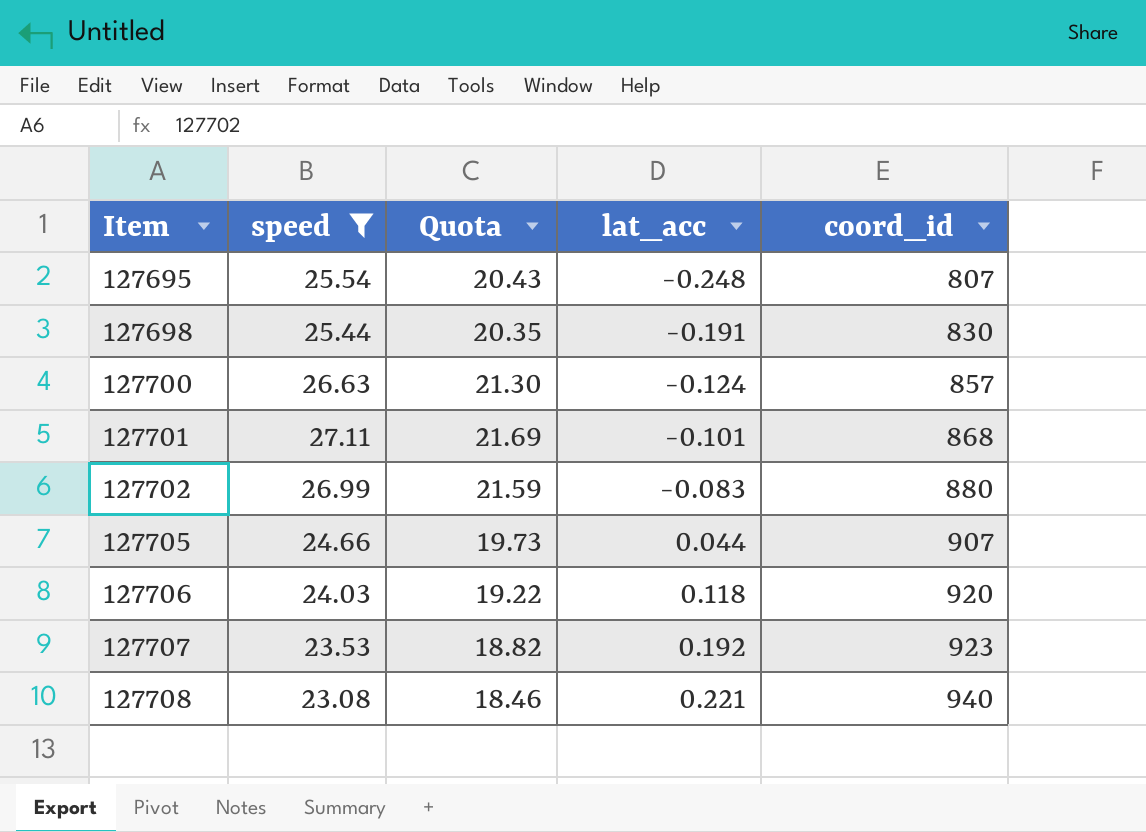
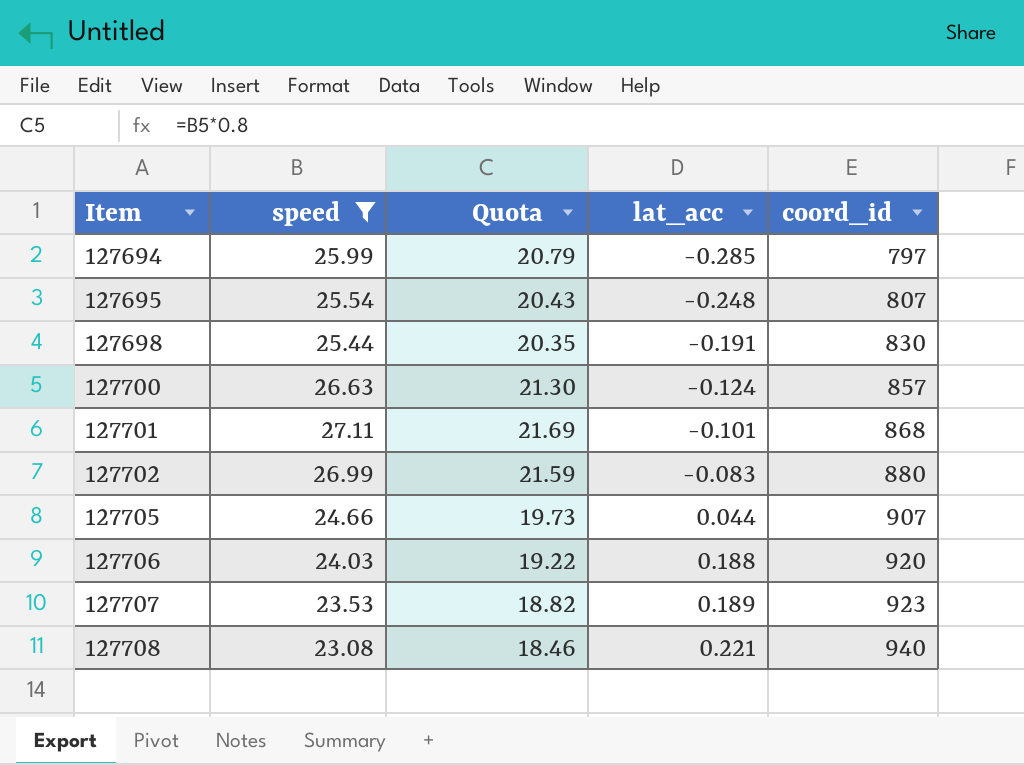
row 127694: none -> 25.99 | 20.79 | -0.285 | 797
127706 | lat_acc: 0.118 -> 0.188
127707 | lat_acc: 0.192 -> 0.189

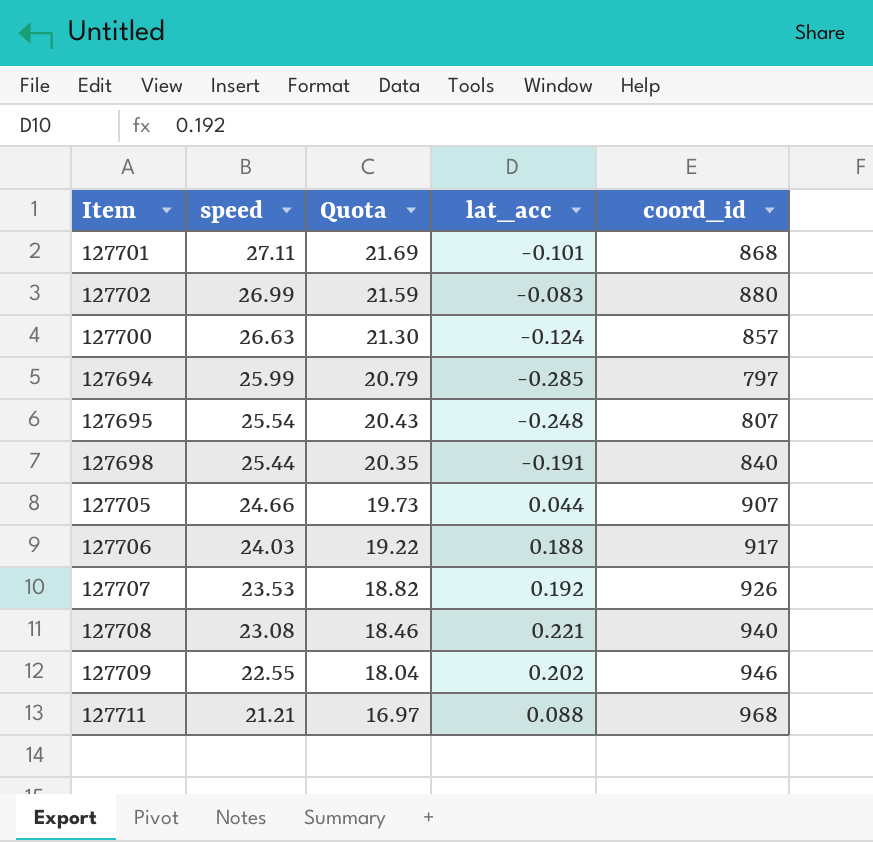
filter: speed >= 23.08 -> none
row order: Item ascending -> speed descending
127698 | coord_id: 830 -> 840
127706 | coord_id: 920 -> 917
127707 | lat_acc: 0.189 -> 0.192
127707 | coord_id: 923 -> 926

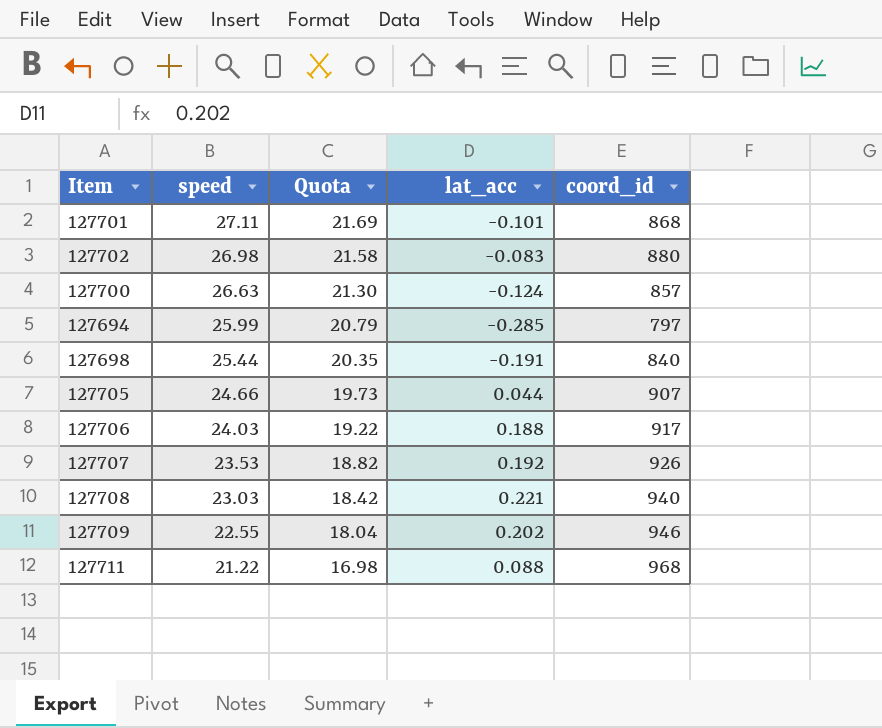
row 127695: 25.54 | 20.43 | -0.248 | 807 -> none
127702 | speed: 26.99 -> 26.98
127702 | Quota: 21.59 -> 21.58
127708 | speed: 23.08 -> 23.03
127708 | Quota: 18.46 -> 18.42
127711 | speed: 21.21 -> 21.22
127711 | Quota: 16.97 -> 16.98

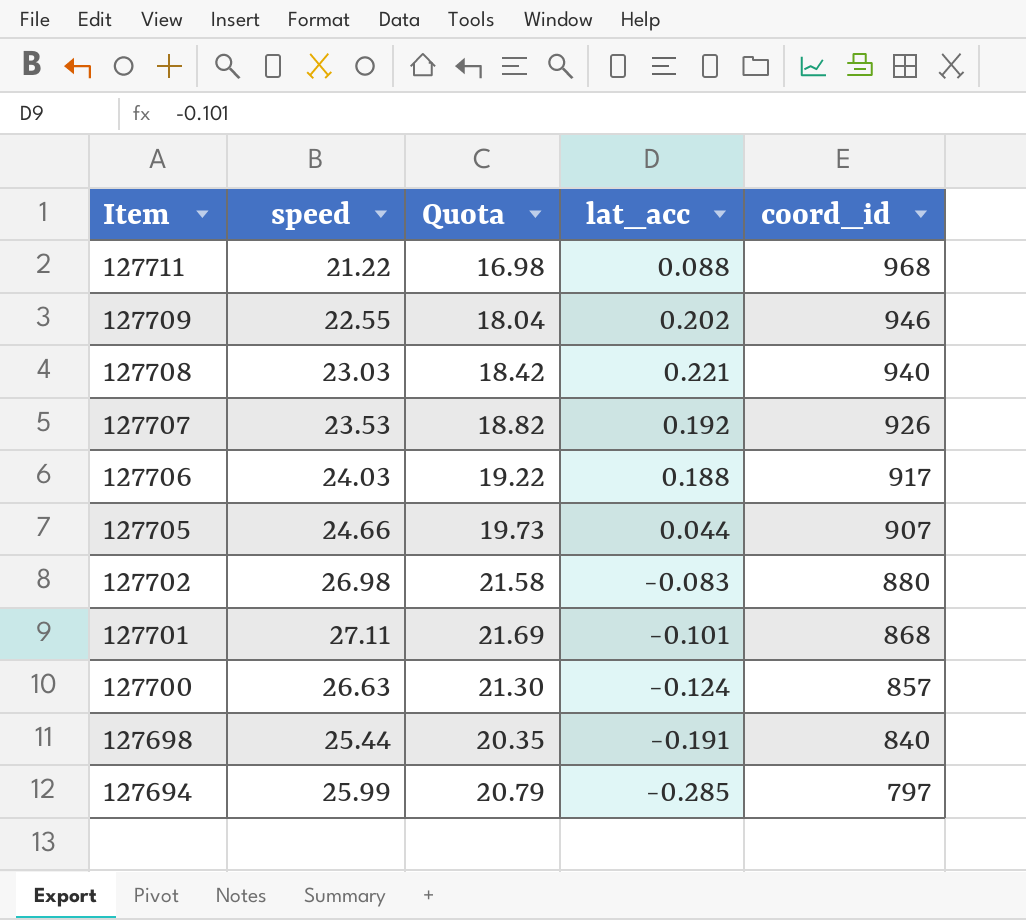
row order: speed descending -> Item descending

